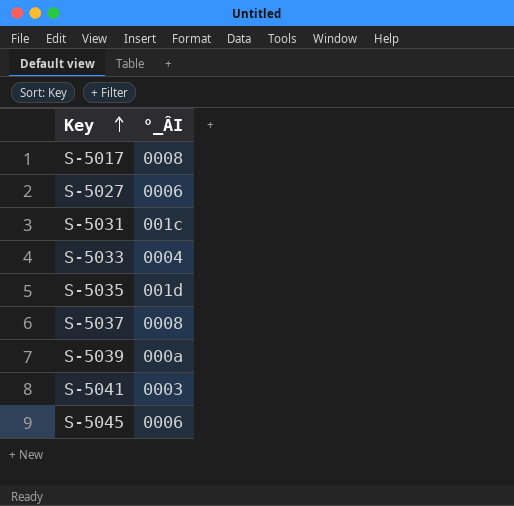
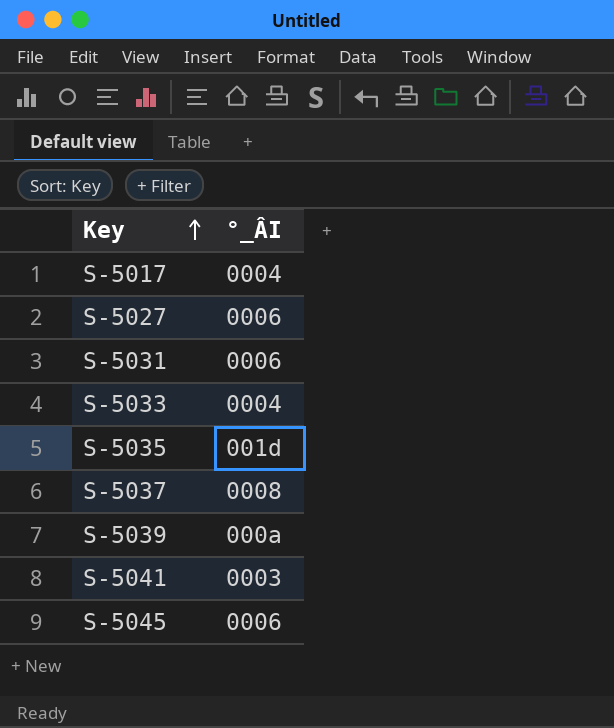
S-5017 | °_ÂI: 0008 -> 0004
S-5031 | °_ÂI: 001c -> 0006

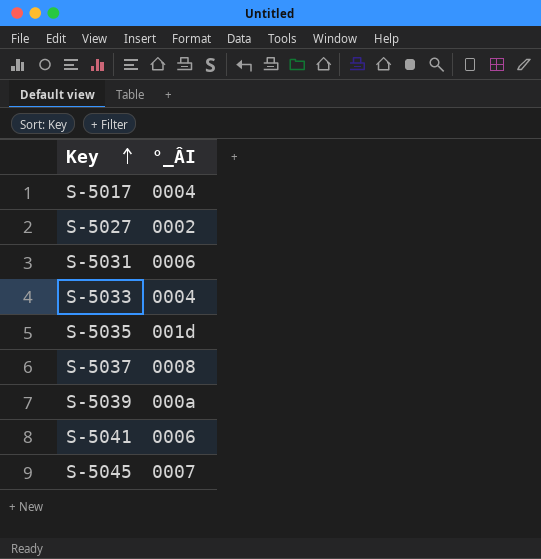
S-5027 | °_ÂI: 0006 -> 0002
S-5041 | °_ÂI: 0003 -> 0006
S-5045 | °_ÂI: 0006 -> 0007

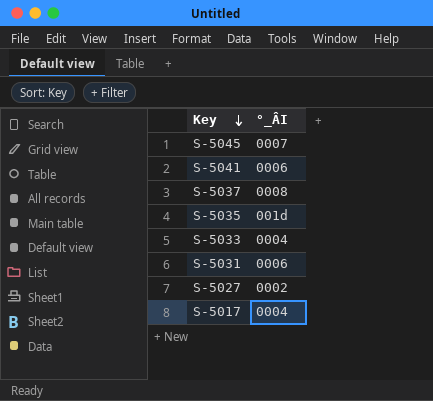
row order: Key ascending -> Key descending
row S-5039: 000a -> none

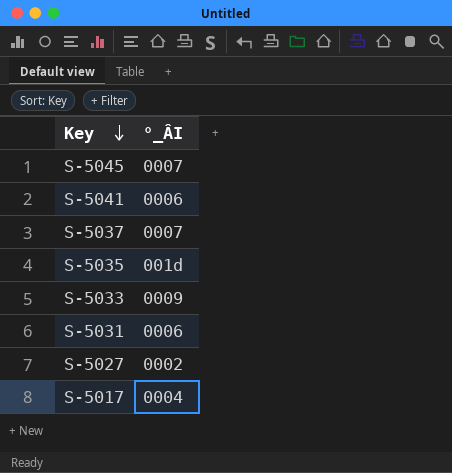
S-5037 | °_ÂI: 0008 -> 0007
S-5033 | °_ÂI: 0004 -> 0009

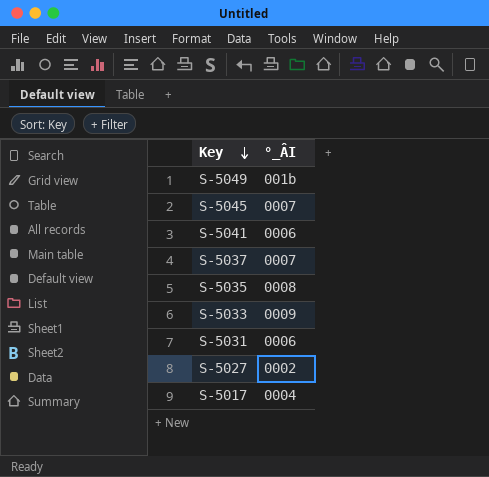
row S-5049: none -> 001b
S-5035 | °_ÂI: 001d -> 0008

